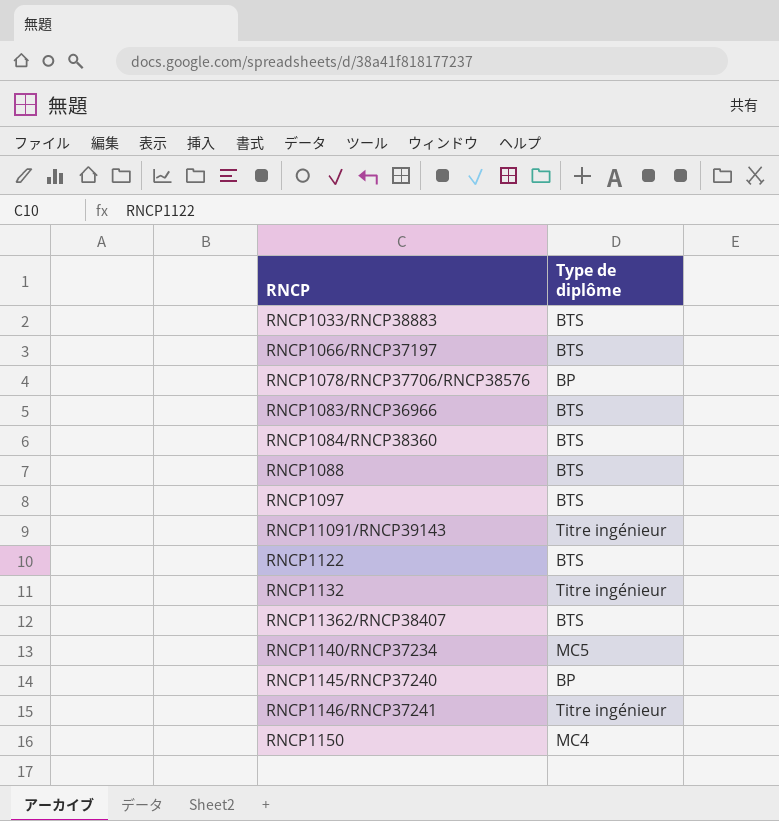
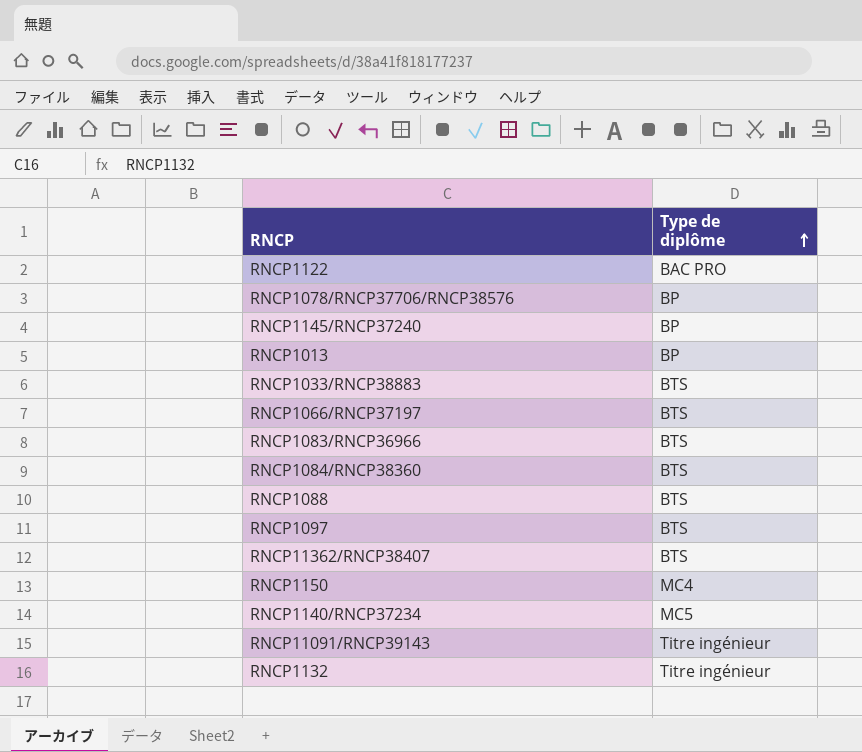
row order: none -> Type de diplôme ascending
row RNCP1146/RNCP37241: Titre ingénieur -> none
RNCP1122 | Type de diplôme: BTS -> BAC PRO
row RNCP1013: none -> BP

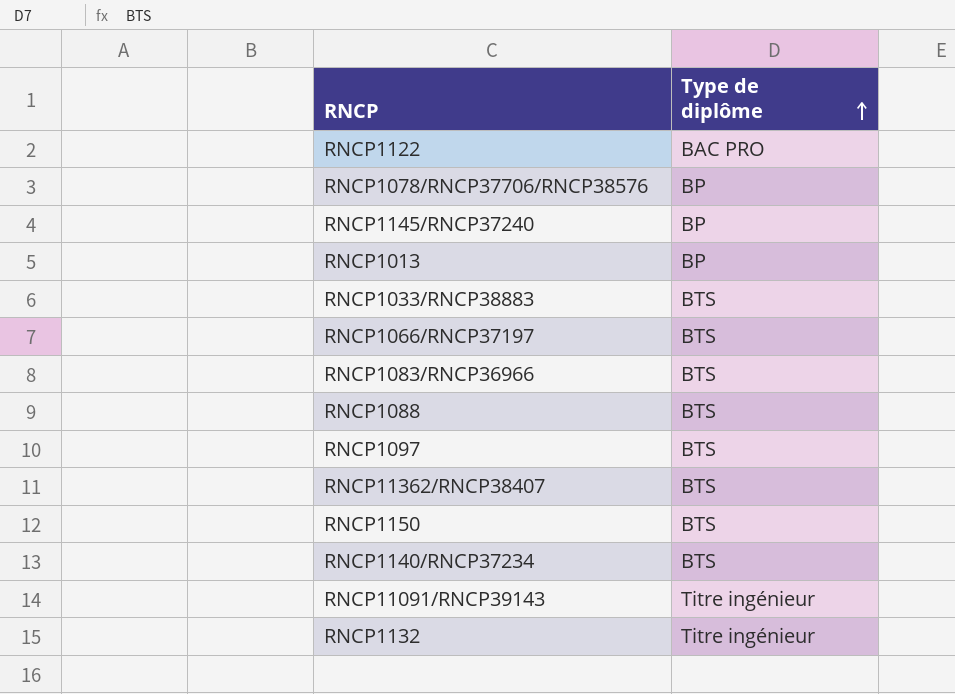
row RNCP1084/RNCP38360: BTS -> none
RNCP1150 | Type de diplôme: MC4 -> BTS
RNCP1140/RNCP37234 | Type de diplôme: MC5 -> BTS

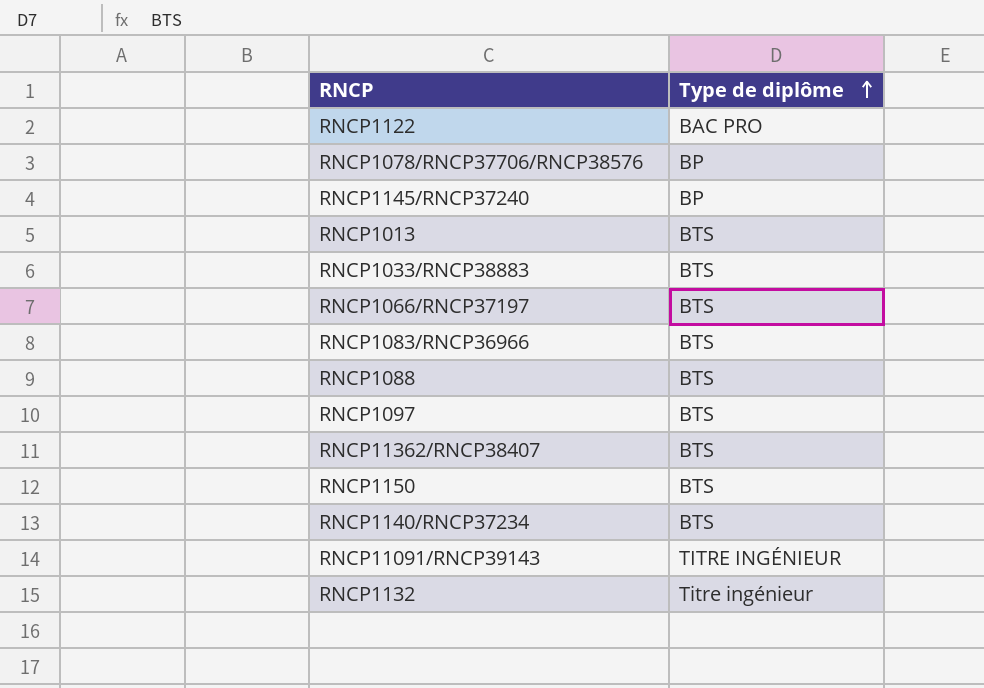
RNCP1013 | Type de diplôme: BP -> BTS
RNCP11091/RNCP39143 | Type de diplôme: Titre ingénieur -> TITRE INGÉNIEUR

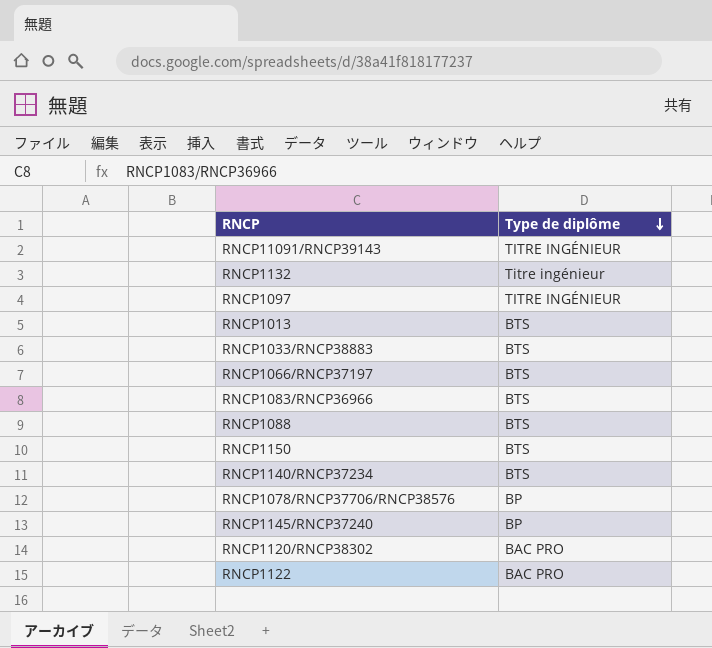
row order: Type de diplôme ascending -> Type de diplôme descending
row RNCP11362/RNCP38407: BTS -> none
RNCP1097 | Type de diplôme: BTS -> TITRE INGÉNIEUR
row RNCP1120/RNCP38302: none -> BAC PRO

